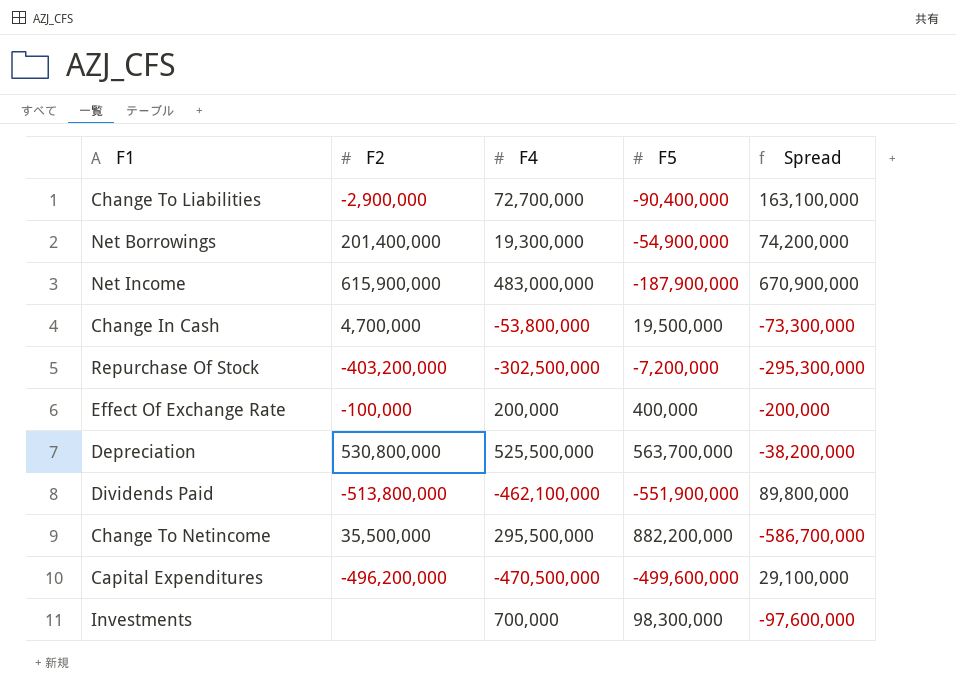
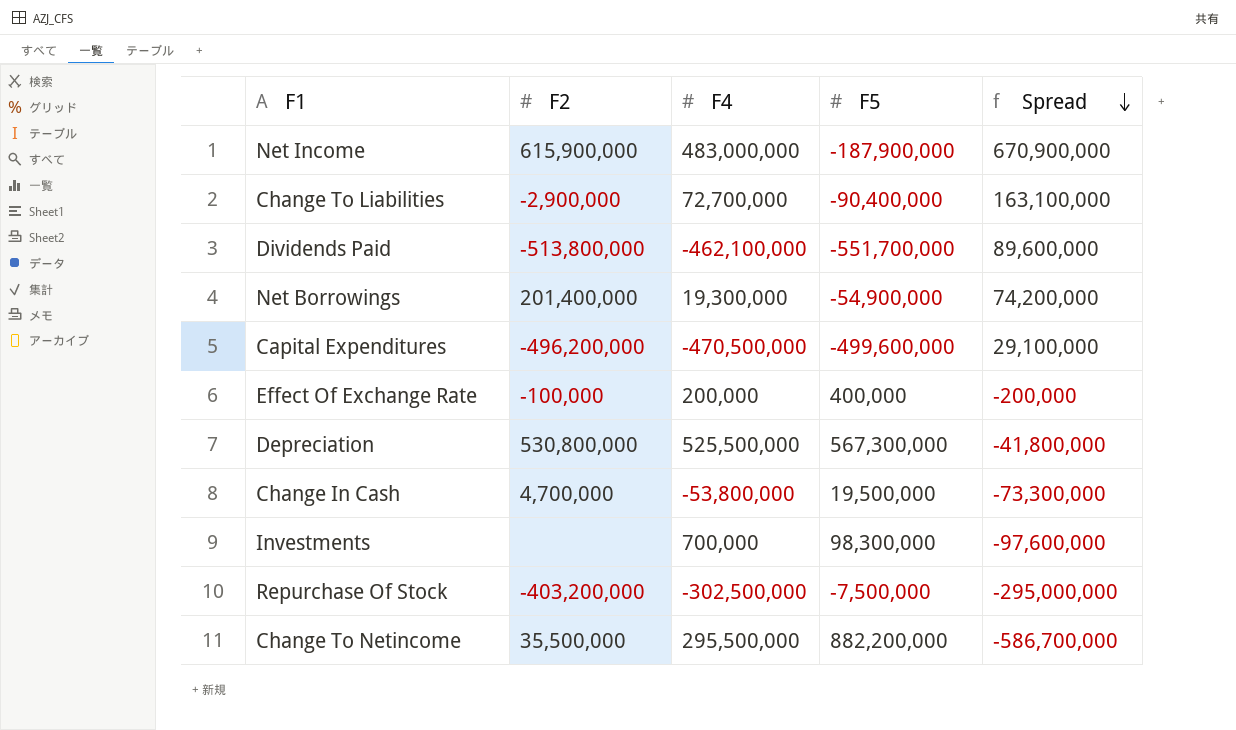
row order: none -> Spread descending
Dividends Paid | F5: -551,900,000 -> -551,700,000
Dividends Paid | Spread: 89,800,000 -> 89,600,000
Depreciation | F5: 563,700,000 -> 567,300,000
Depreciation | Spread: -38,200,000 -> -41,800,000
Repurchase Of Stock | F5: -7,200,000 -> -7,500,000
Repurchase Of Stock | Spread: -295,300,000 -> -295,000,000

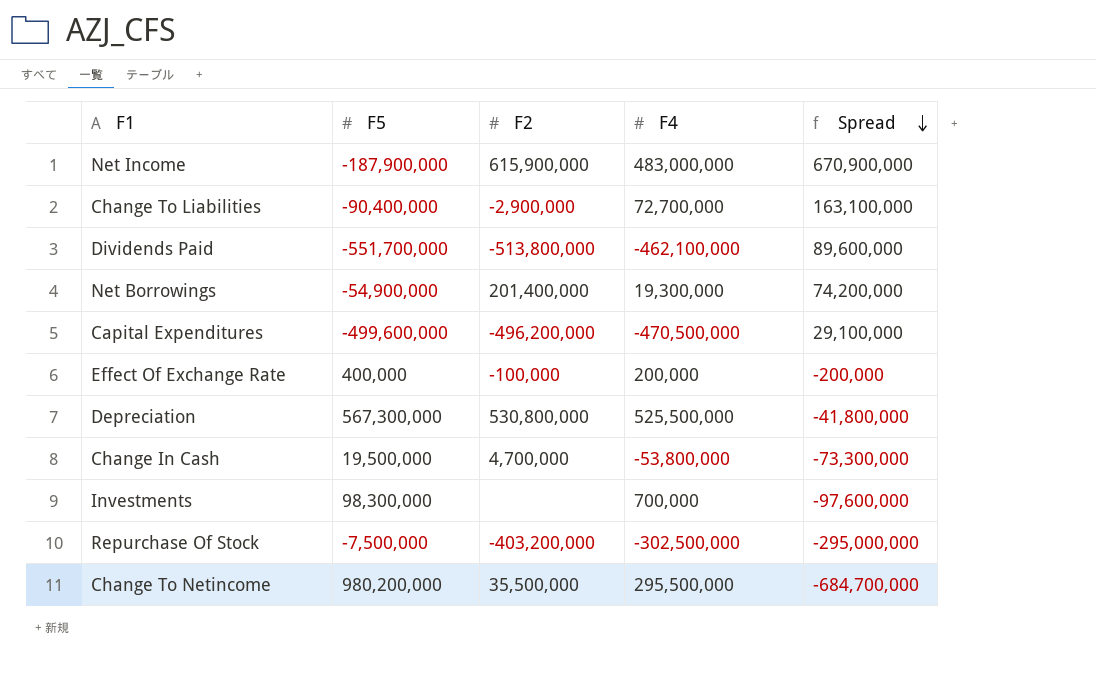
column F5 | position: 4 -> 2
Change To Netincome | F5: 882,200,000 -> 980,200,000
Change To Netincome | Spread: -586,700,000 -> -684,700,000

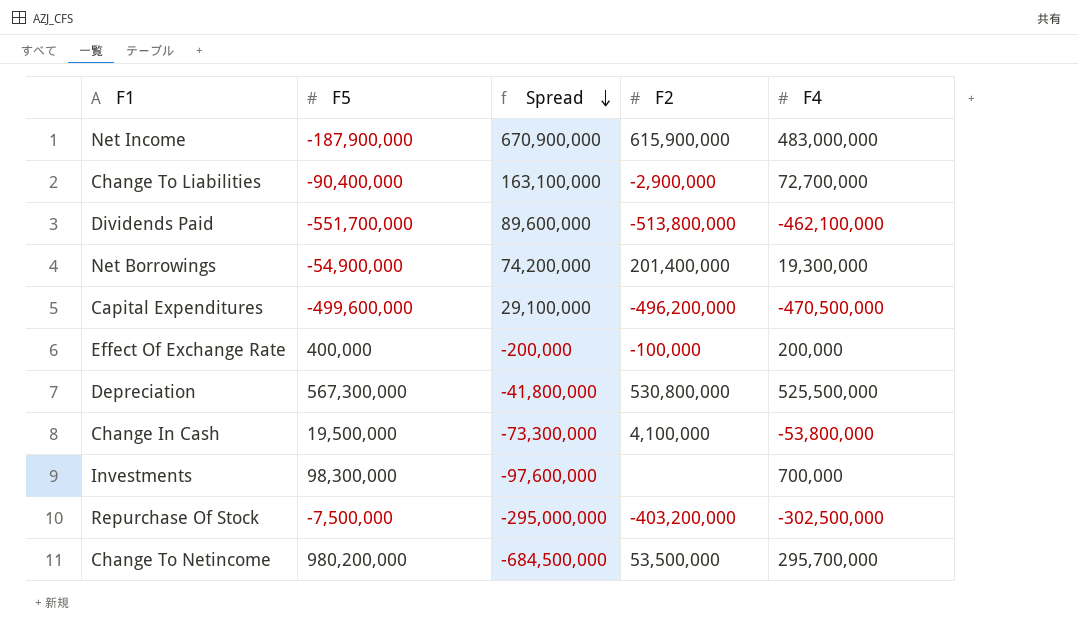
column Spread | position: 5 -> 3
Change In Cash | F2: 4,700,000 -> 4,100,000
Change To Netincome | Spread: -684,700,000 -> -684,500,000
Change To Netincome | F2: 35,500,000 -> 53,500,000
Change To Netincome | F4: 295,500,000 -> 295,700,000

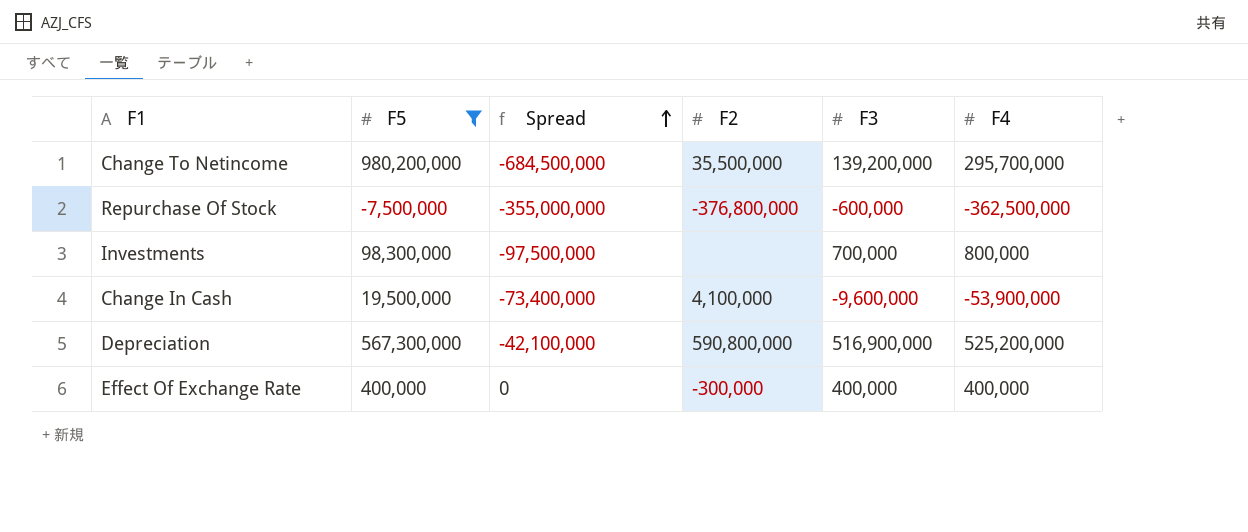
filter: none -> F5 >= -7,500,000
row order: Spread descending -> Spread ascending
column F3 | position: none -> 5
Change To Netincome | F2: 53,500,000 -> 35,500,000
Repurchase Of Stock | Spread: -295,000,000 -> -355,000,000
Repurchase Of Stock | F2: -403,200,000 -> -376,800,000
Repurchase Of Stock | F4: -302,500,000 -> -362,500,000
Investments | Spread: -97,600,000 -> -97,500,000
Investments | F4: 700,000 -> 800,000
Change In Cash | Spread: -73,300,000 -> -73,400,000
Change In Cash | F4: -53,800,000 -> -53,900,000
Depreciation | Spread: -41,800,000 -> -42,100,000
Depreciation | F2: 530,800,000 -> 590,800,000
Depreciation | F4: 525,500,000 -> 525,200,000
Effect Of Exchange Rate | Spread: -200,000 -> 0
Effect Of Exchange Rate | F2: -100,000 -> -300,000
Effect Of Exchange Rate | F4: 200,000 -> 400,000

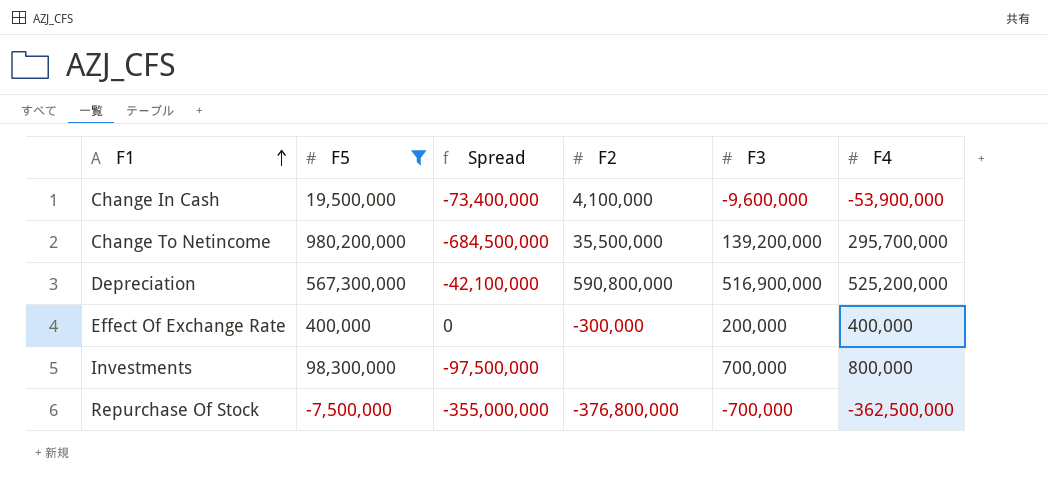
row order: Spread ascending -> F1 ascending
Effect Of Exchange Rate | F3: 400,000 -> 200,000
Repurchase Of Stock | F3: -600,000 -> -700,000

